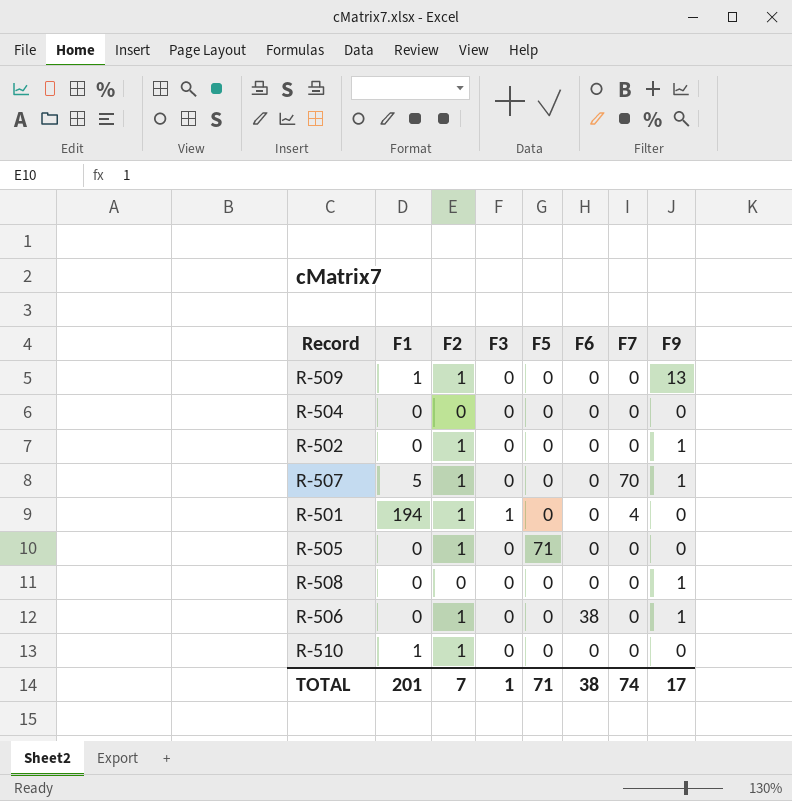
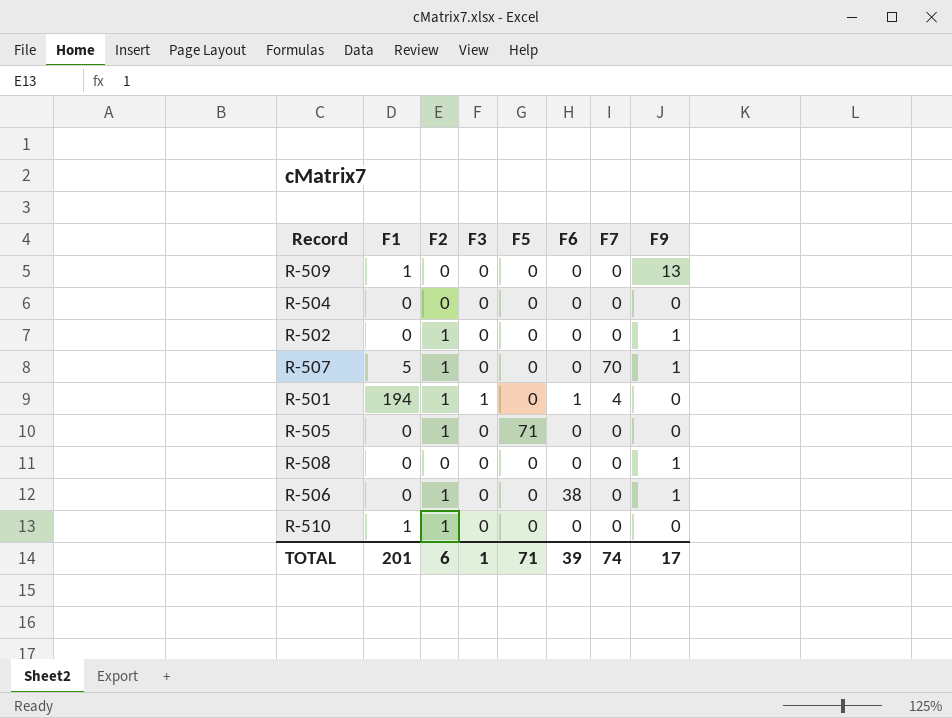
R-509 | F2: 1 -> 0
R-501 | F6: 0 -> 1
TOTAL | F2: 7 -> 6
TOTAL | F6: 38 -> 39

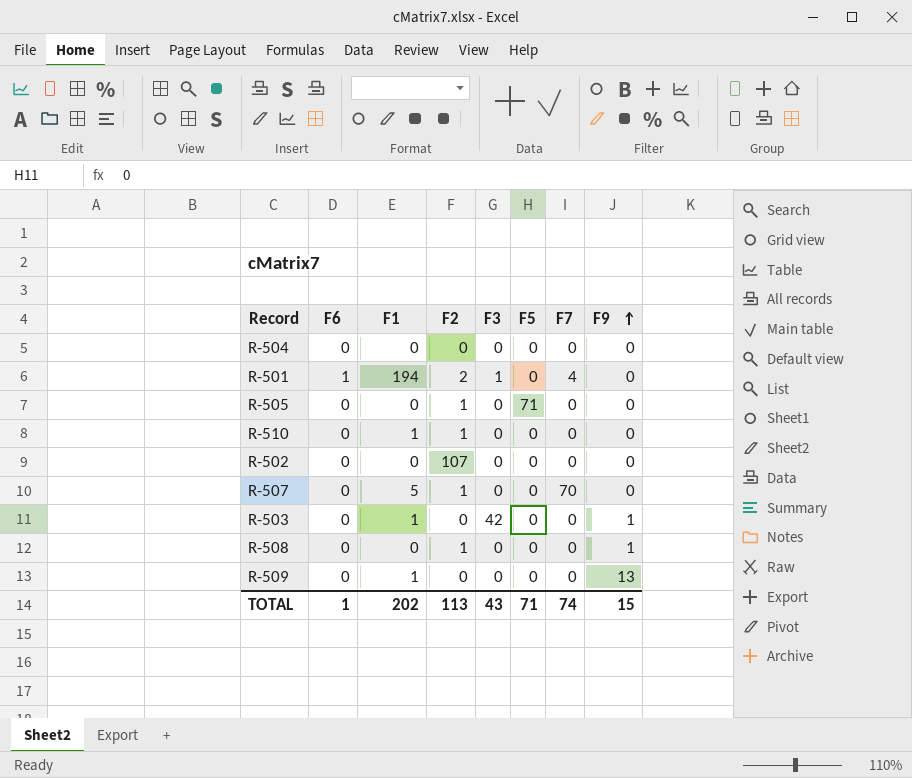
row order: none -> F9 ascending
column F6 | position: 6 -> 2
row R-506: 0 | 1 | 0 | 0 | 38 | 0 | 1 -> none
R-501 | F2: 1 -> 2
R-502 | F2: 1 -> 107
R-502 | F9: 1 -> 0
R-507 | F9: 1 -> 0
row R-503: none -> 0 | 1 | 0 | 42 | 0 | 0 | 1
R-508 | F2: 0 -> 1
TOTAL | F6: 39 -> 1
TOTAL | F1: 201 -> 202
TOTAL | F2: 6 -> 113
TOTAL | F3: 1 -> 43
TOTAL | F9: 17 -> 15

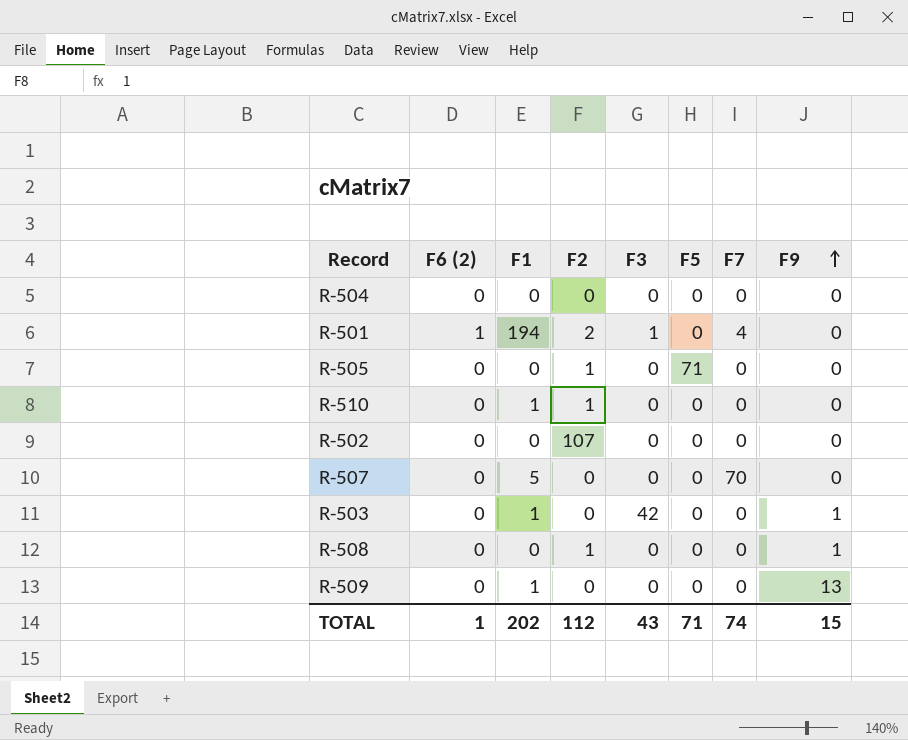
column name: F6 -> F6 (2)
R-507 | F2: 1 -> 0
TOTAL | F2: 113 -> 112

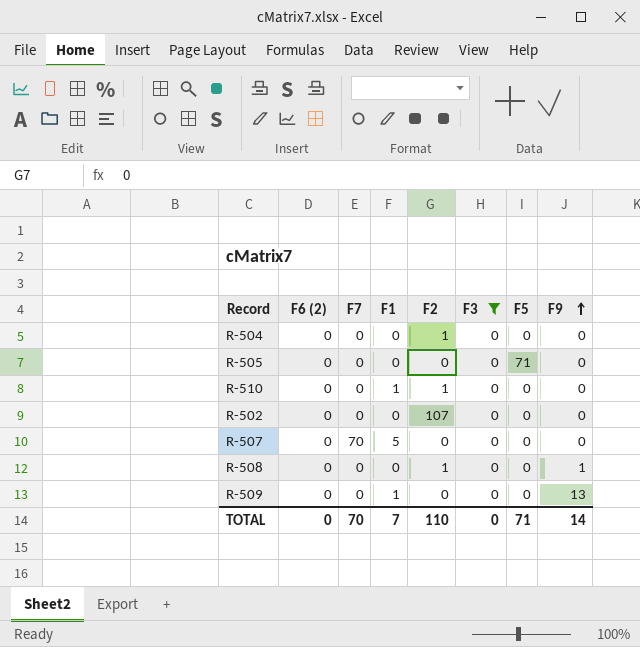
filter: none -> F3 = 0
column F7 | position: 7 -> 3
R-504 | F2: 0 -> 1
R-505 | F2: 1 -> 0
TOTAL | F6 (2): 1 -> 0
TOTAL | F7: 74 -> 70
TOTAL | F1: 202 -> 7
TOTAL | F2: 112 -> 110
TOTAL | F3: 43 -> 0
TOTAL | F9: 15 -> 14

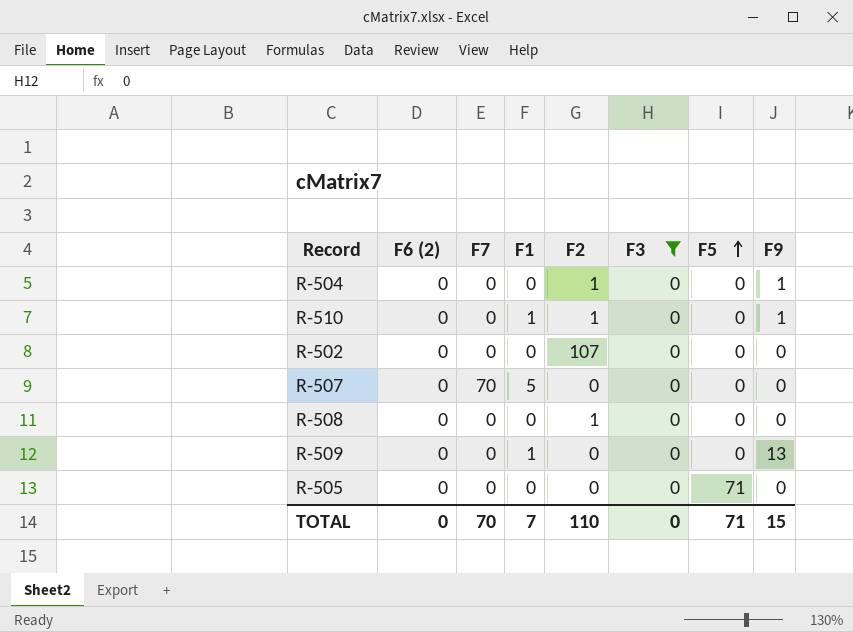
row order: F9 ascending -> F5 ascending
R-504 | F9: 0 -> 1
R-510 | F9: 0 -> 1
R-508 | F9: 1 -> 0
TOTAL | F9: 14 -> 15

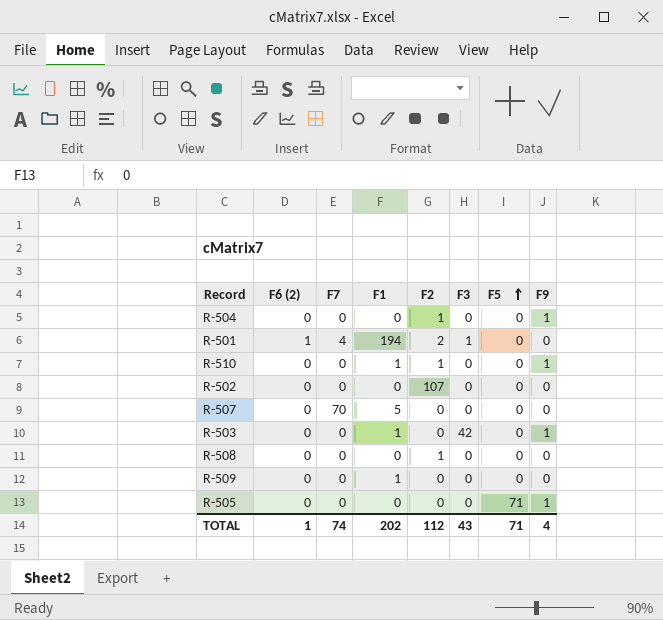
filter: F3 = 0 -> none
R-509 | F9: 13 -> 0
R-505 | F9: 0 -> 1
TOTAL | F6 (2): 0 -> 1
TOTAL | F7: 70 -> 74
TOTAL | F1: 7 -> 202
TOTAL | F2: 110 -> 112
TOTAL | F3: 0 -> 43
TOTAL | F9: 15 -> 4

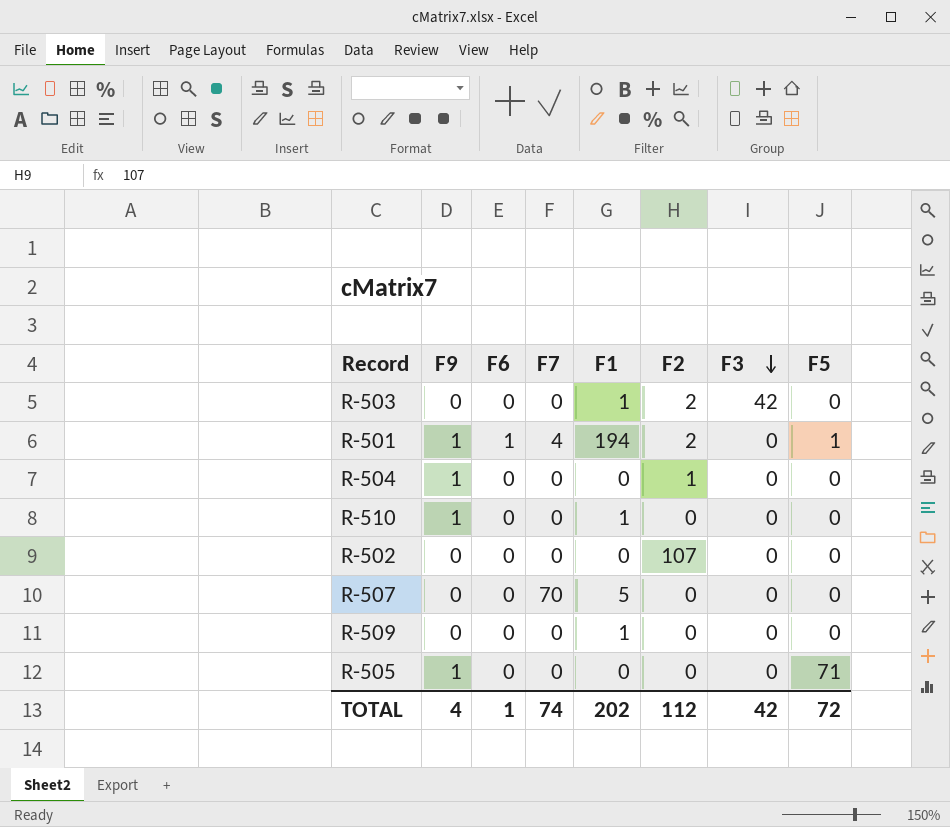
row order: F5 ascending -> F3 descending
column F9 | position: 8 -> 2
column name: F6 (2) -> F6
row R-508: 0 | 0 | 0 | 1 | 0 | 0 | 0 -> none
R-503 | F9: 1 -> 0
R-503 | F2: 0 -> 2
R-501 | F9: 0 -> 1
R-501 | F3: 1 -> 0
R-501 | F5: 0 -> 1
R-510 | F2: 1 -> 0
TOTAL | F3: 43 -> 42
TOTAL | F5: 71 -> 72

